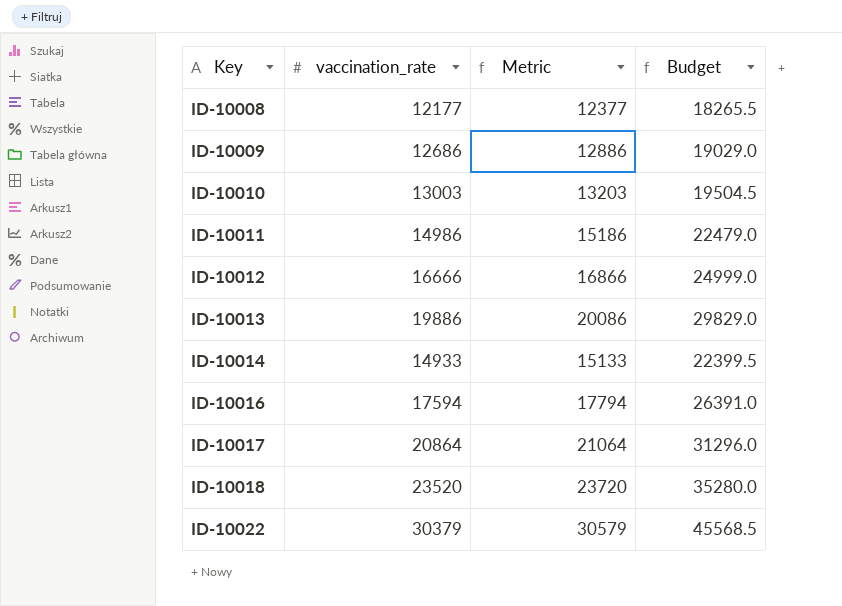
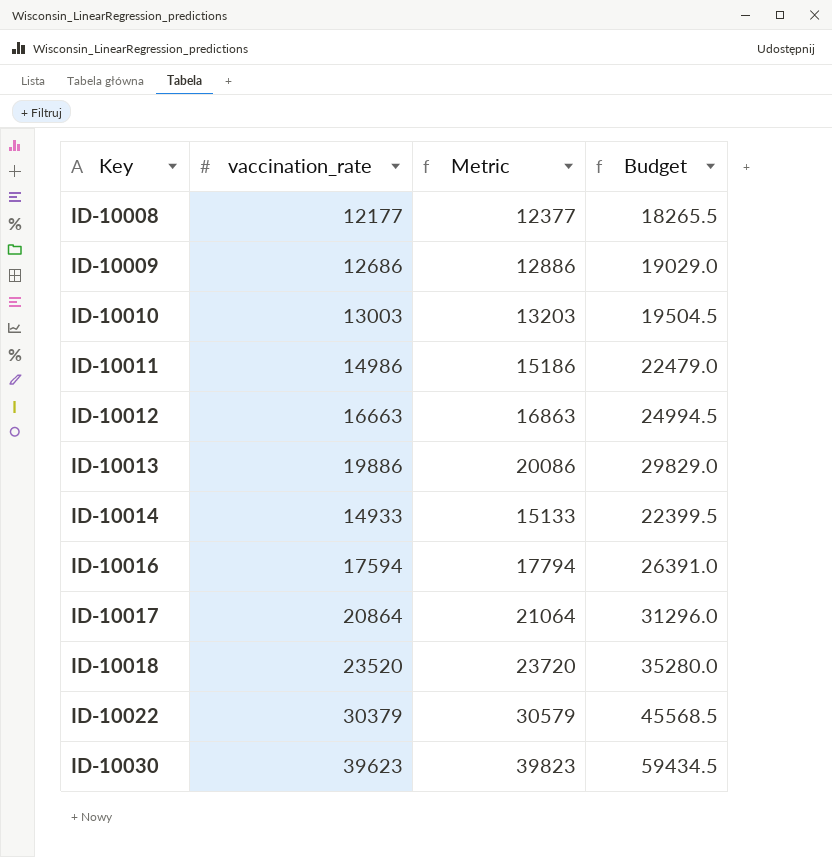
ID-10012 | vaccination_rate: 16666 -> 16663
ID-10012 | Metric: 16866 -> 16863
ID-10012 | Budget: 24999.0 -> 24994.5
row ID-10030: none -> 39623 | 39823 | 59434.5

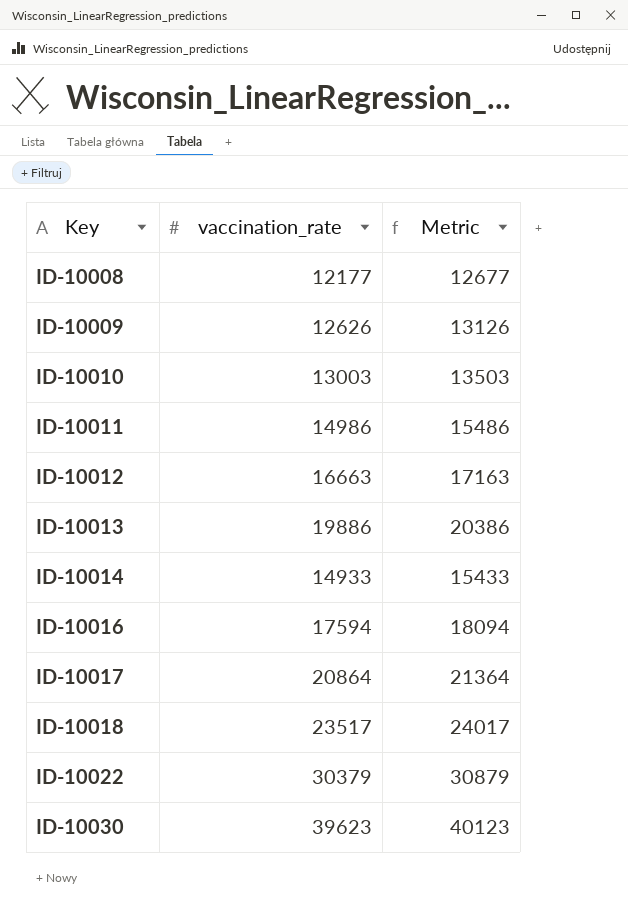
column Budget | formula: [vaccination_rate] * 1.5 -> none
column Metric | formula: [vaccination_rate] + 200 -> [vaccination_rate] + 500
ID-10009 | vaccination_rate: 12686 -> 12626
ID-10018 | vaccination_rate: 23520 -> 23517

